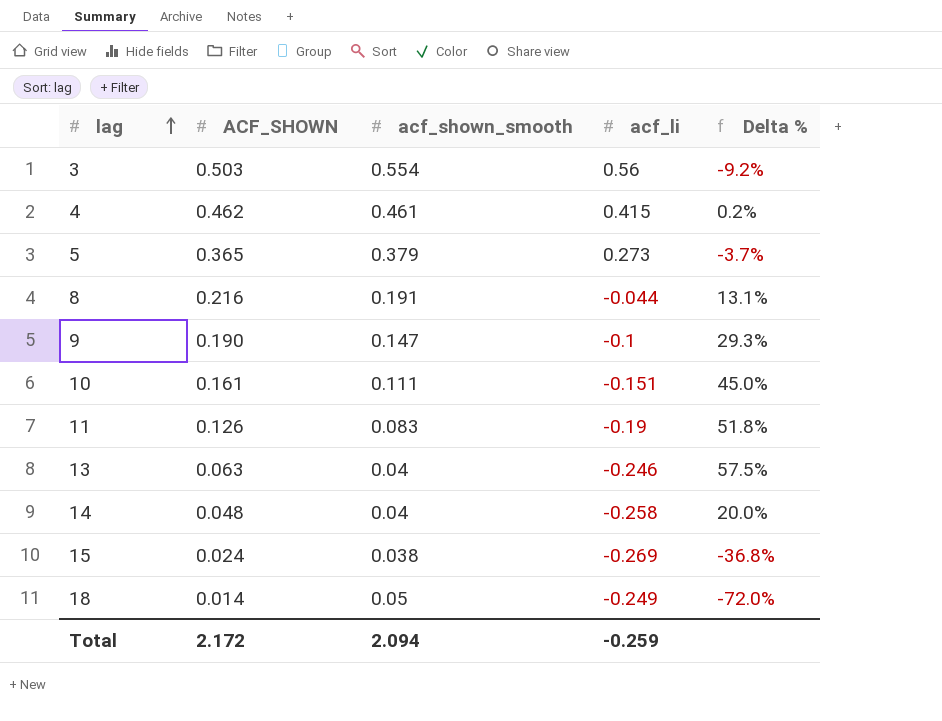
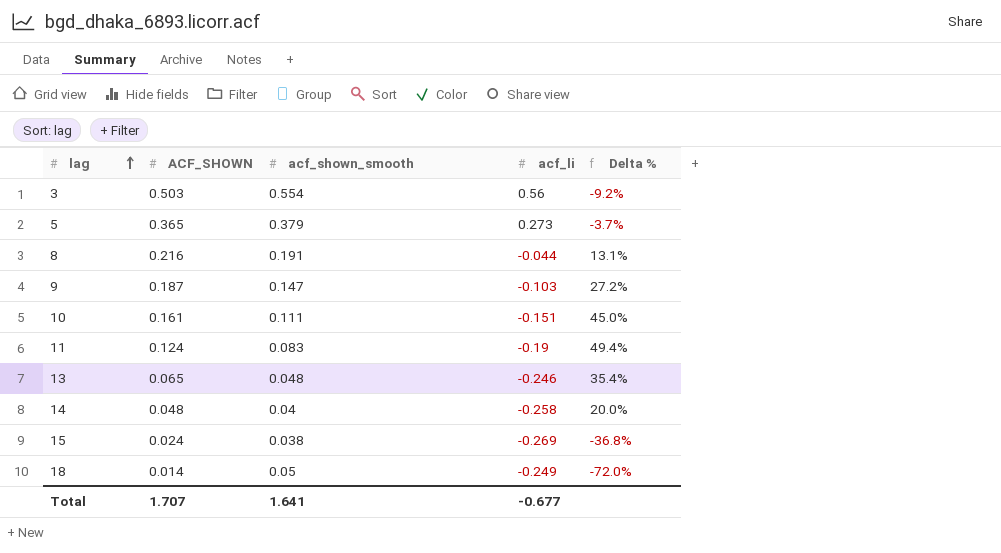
row 4: 0.462 | 0.461 | 0.415 | 0.2% -> none
9 | ACF_SHOWN: 0.190 -> 0.187
9 | acf_li: -0.1 -> -0.103
9 | Delta %: 29.3% -> 27.2%
11 | ACF_SHOWN: 0.126 -> 0.124
11 | Delta %: 51.8% -> 49.4%
13 | ACF_SHOWN: 0.063 -> 0.065
13 | acf_shown_smooth: 0.04 -> 0.048
13 | Delta %: 57.5% -> 35.4%
Total | ACF_SHOWN: 2.172 -> 1.707
Total | acf_shown_smooth: 2.094 -> 1.641
Total | acf_li: -0.259 -> -0.677

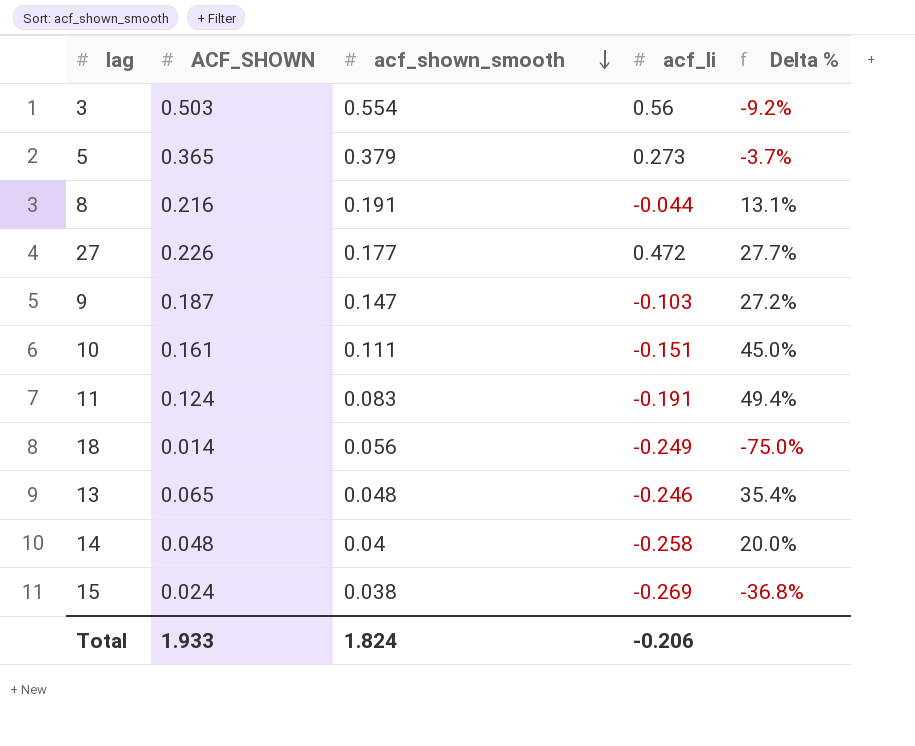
row order: lag ascending -> acf_shown_smooth descending
row 27: none -> 0.226 | 0.177 | 0.472 | 27.7%
11 | acf_li: -0.19 -> -0.191
18 | acf_shown_smooth: 0.05 -> 0.056
18 | Delta %: -72.0% -> -75.0%
Total | ACF_SHOWN: 1.707 -> 1.933
Total | acf_shown_smooth: 1.641 -> 1.824
Total | acf_li: -0.677 -> -0.206

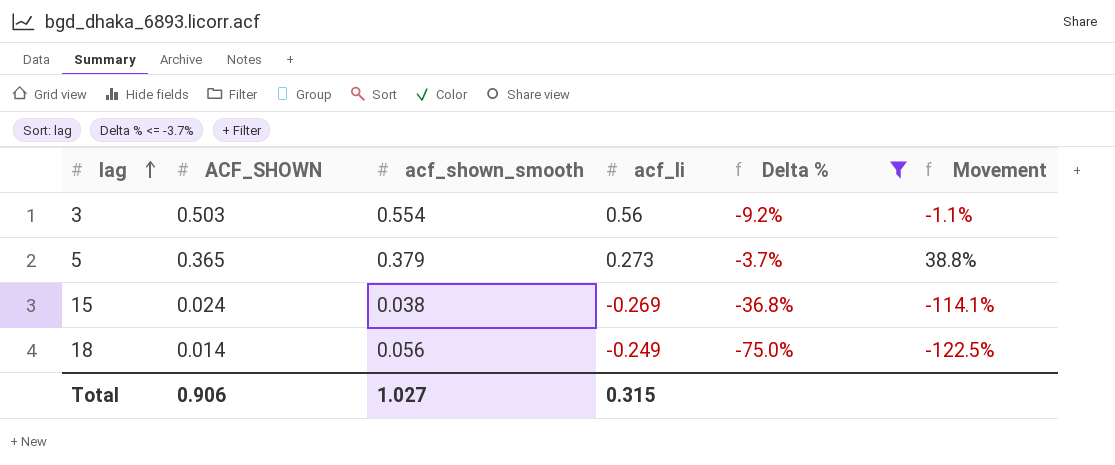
filter: none -> Delta % <= -3.7%
row order: acf_shown_smooth descending -> lag ascending
column Movement | formula: none -> ([acf_shown_smooth] - [acf_li]) / [acf_li]
Total | ACF_SHOWN: 1.933 -> 0.906
Total | acf_shown_smooth: 1.824 -> 1.027
Total | acf_li: -0.206 -> 0.315

